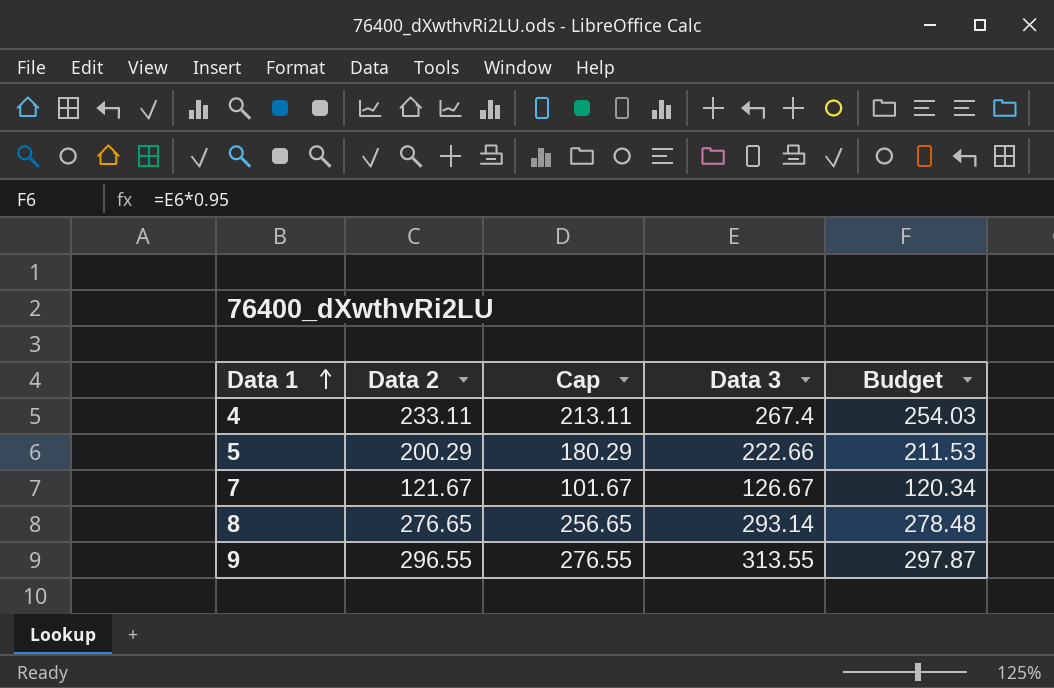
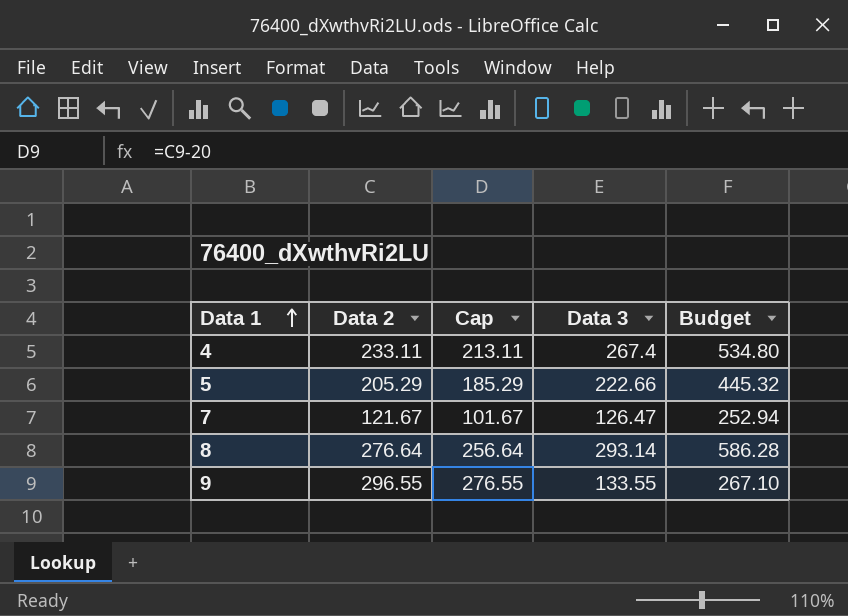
column Budget | formula: [Data 3] * 0.95 -> [Data 3] * 2
5 | Data 2: 200.29 -> 205.29
5 | Cap: 180.29 -> 185.29
7 | Data 3: 126.67 -> 126.47
8 | Data 2: 276.65 -> 276.64
8 | Cap: 256.65 -> 256.64
9 | Data 3: 313.55 -> 133.55

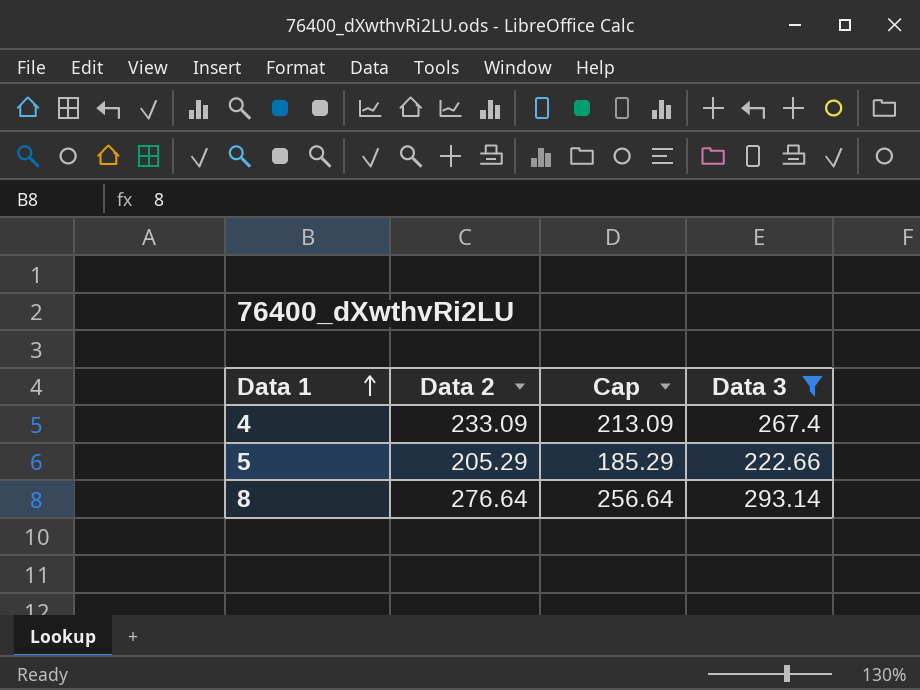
filter: none -> Data 3 >= 222.66
column Budget | formula: [Data 3] * 2 -> none
4 | Data 2: 233.11 -> 233.09
4 | Cap: 213.11 -> 213.09

